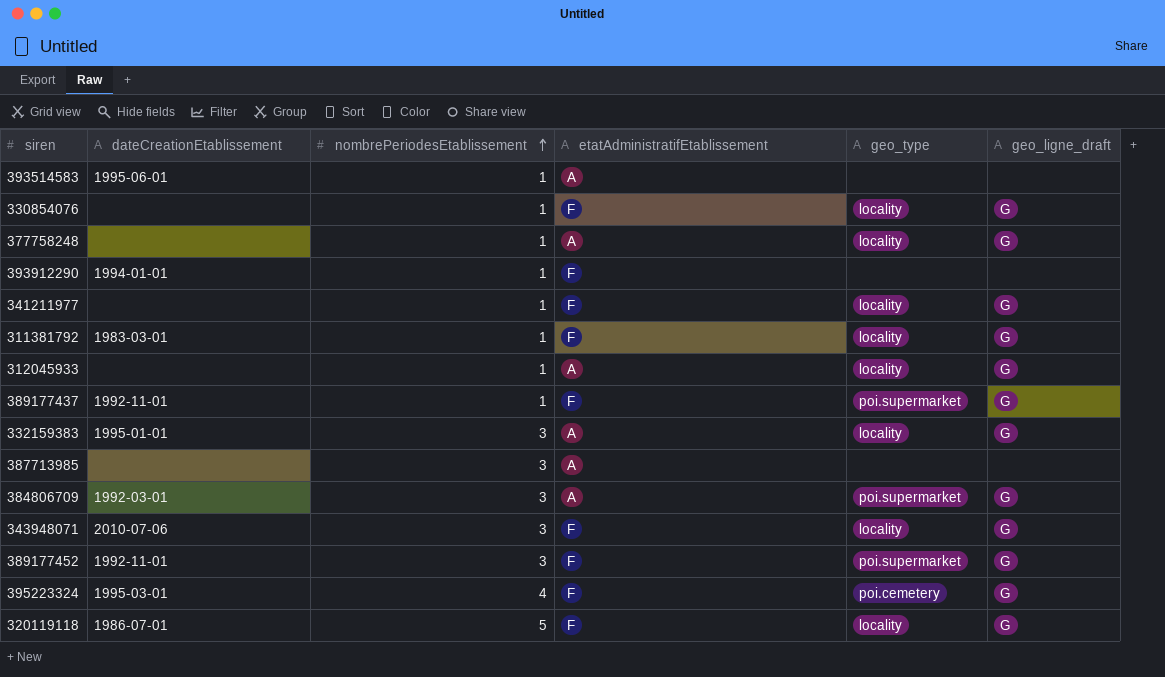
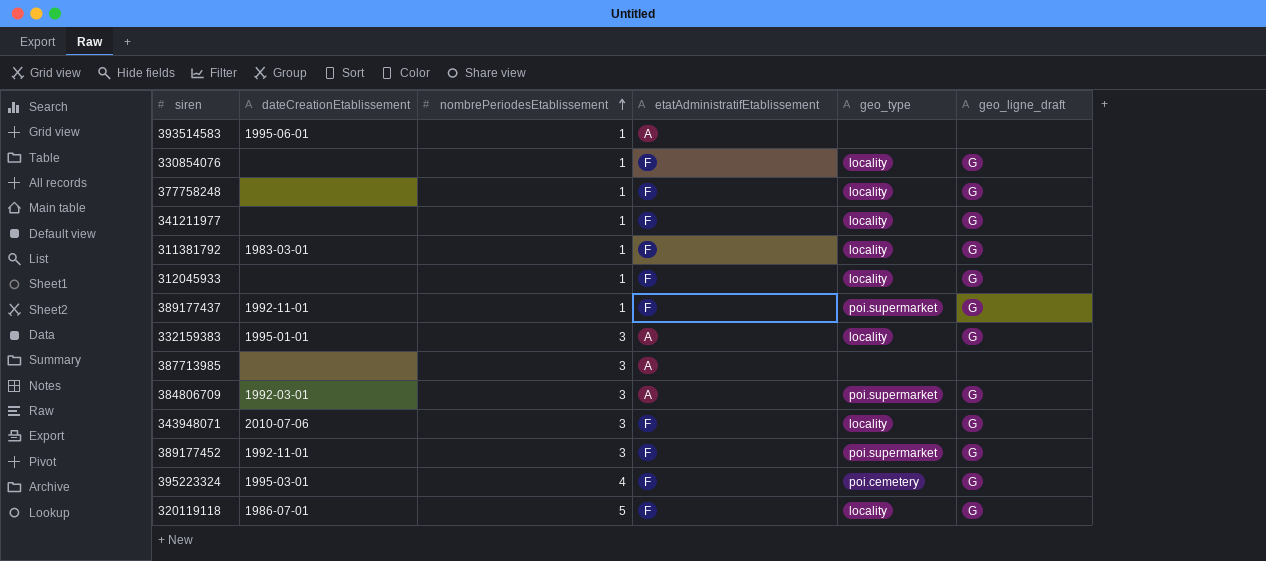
row 393912290: 1994-01-01 | 1 | F | none | none -> none
377758248 | etatAdministratifEtablissement: A -> F
312045933 | etatAdministratifEtablissement: A -> F

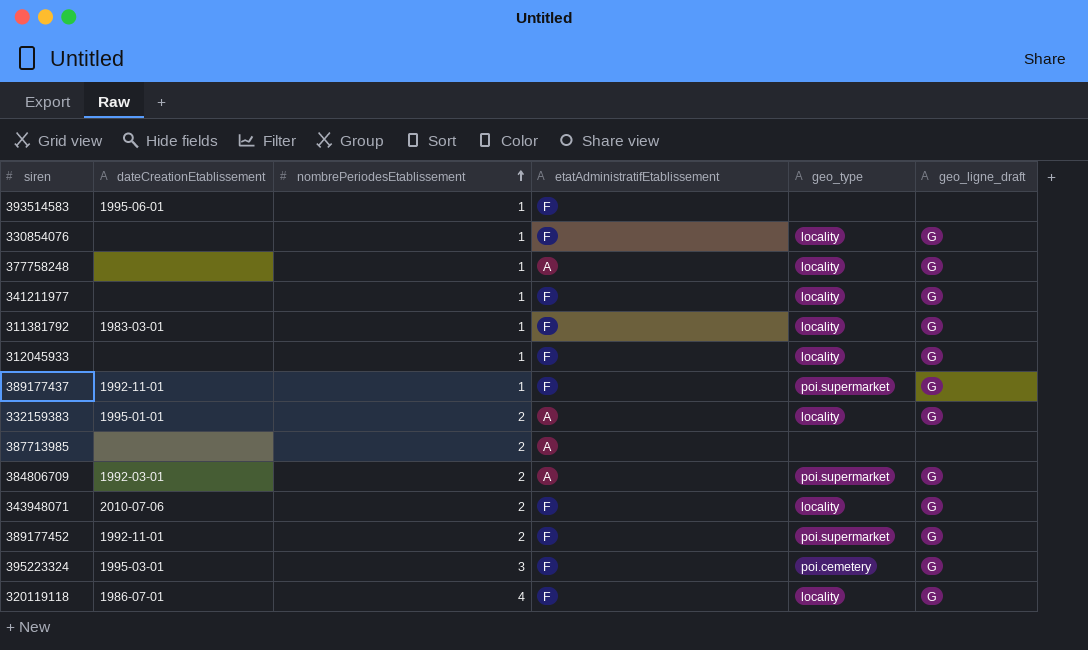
393514583 | etatAdministratifEtablissement: A -> F
377758248 | etatAdministratifEtablissement: F -> A
332159383 | nombrePeriodesEtablissement: 3 -> 2
387713985 | nombrePeriodesEtablissement: 3 -> 2
384806709 | nombrePeriodesEtablissement: 3 -> 2
343948071 | nombrePeriodesEtablissement: 3 -> 2
389177452 | nombrePeriodesEtablissement: 3 -> 2
395223324 | nombrePeriodesEtablissement: 4 -> 3
320119118 | nombrePeriodesEtablissement: 5 -> 4

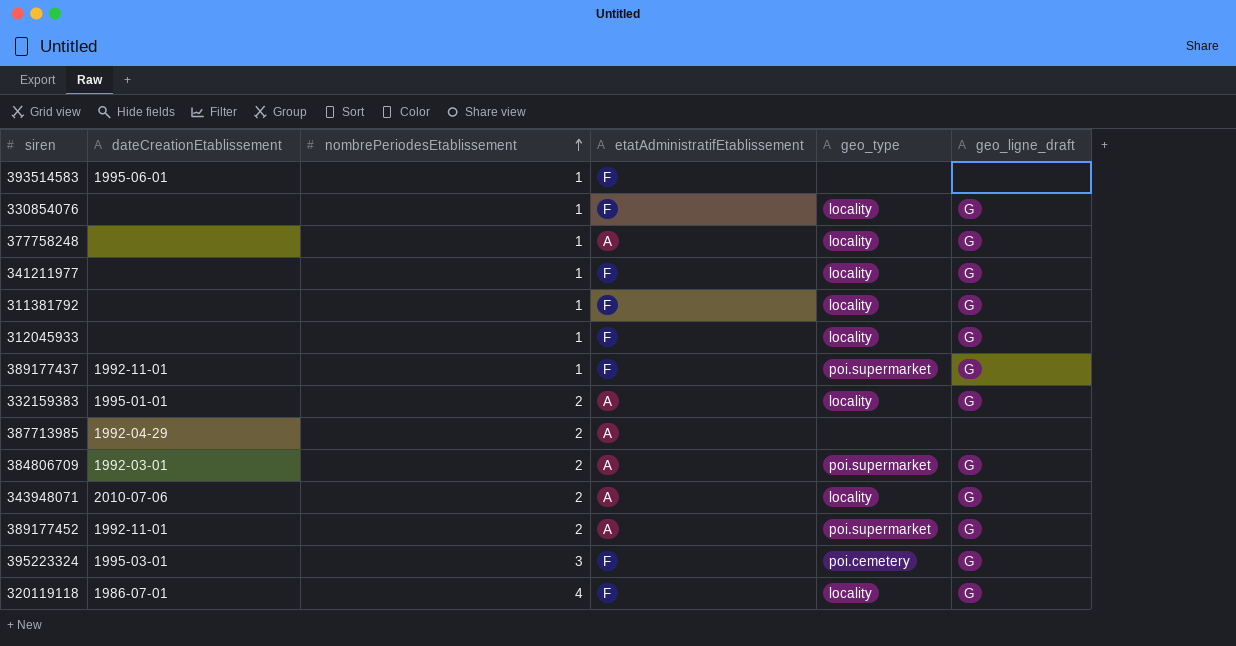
311381792 | dateCreationEtablissement: 1983-03-01 -> none
387713985 | dateCreationEtablissement: none -> 1992-04-29
343948071 | etatAdministratifEtablissement: F -> A
389177452 | etatAdministratifEtablissement: F -> A

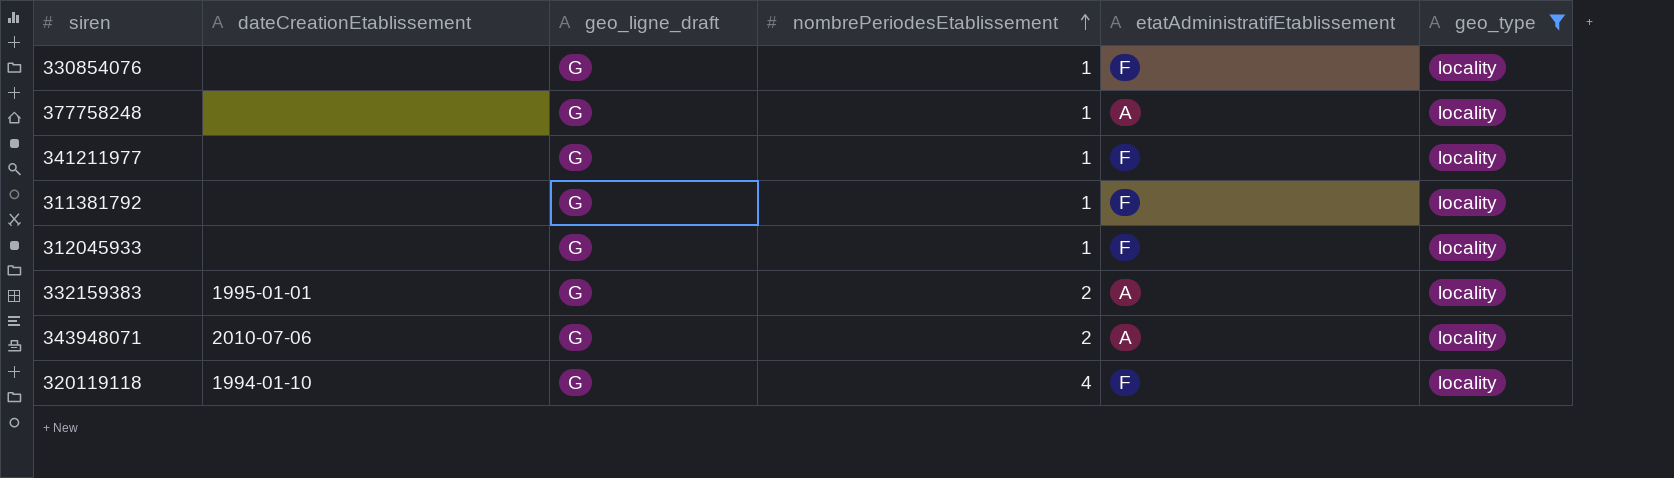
filter: none -> geo_type = locality
column geo_ligne_draft | position: 6 -> 3
320119118 | dateCreationEtablissement: 1986-07-01 -> 1994-01-10

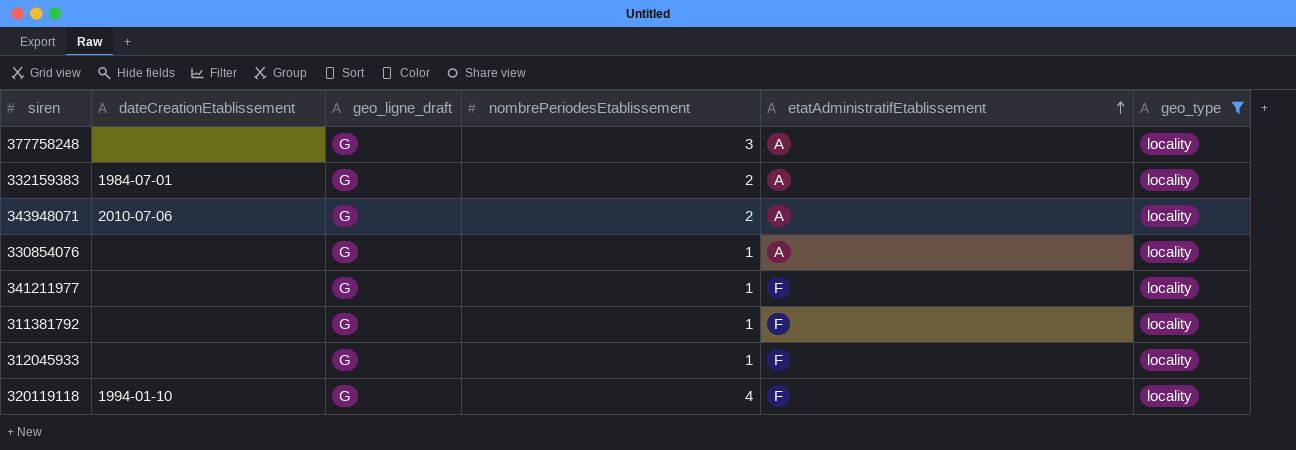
row order: nombrePeriodesEtablissement ascending -> etatAdministratifEtablissement ascending
377758248 | nombrePeriodesEtablissement: 1 -> 3
332159383 | dateCreationEtablissement: 1995-01-01 -> 1984-07-01
330854076 | etatAdministratifEtablissement: F -> A

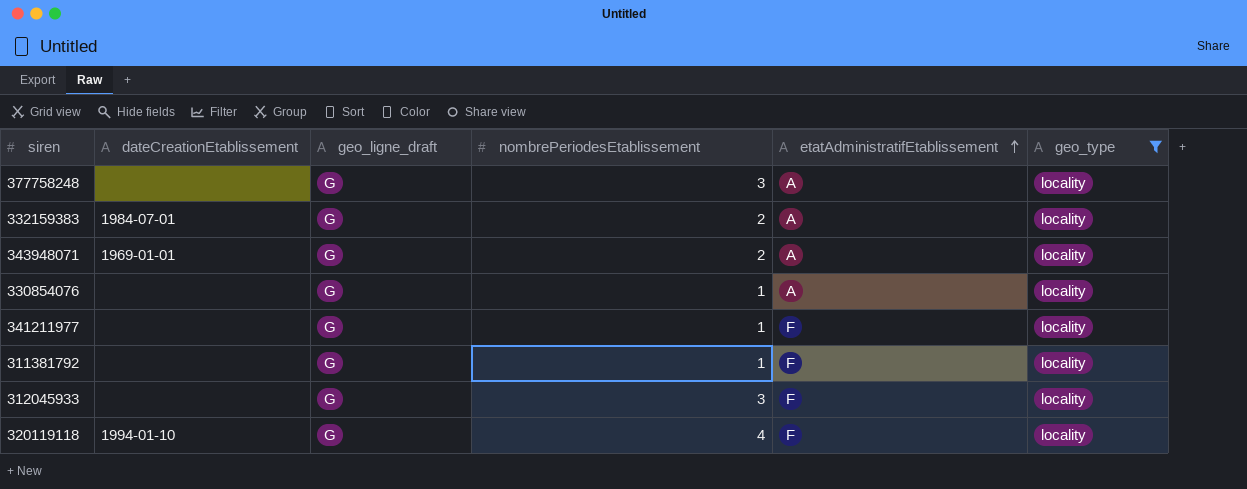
343948071 | dateCreationEtablissement: 2010-07-06 -> 1969-01-01
312045933 | nombrePeriodesEtablissement: 1 -> 3

